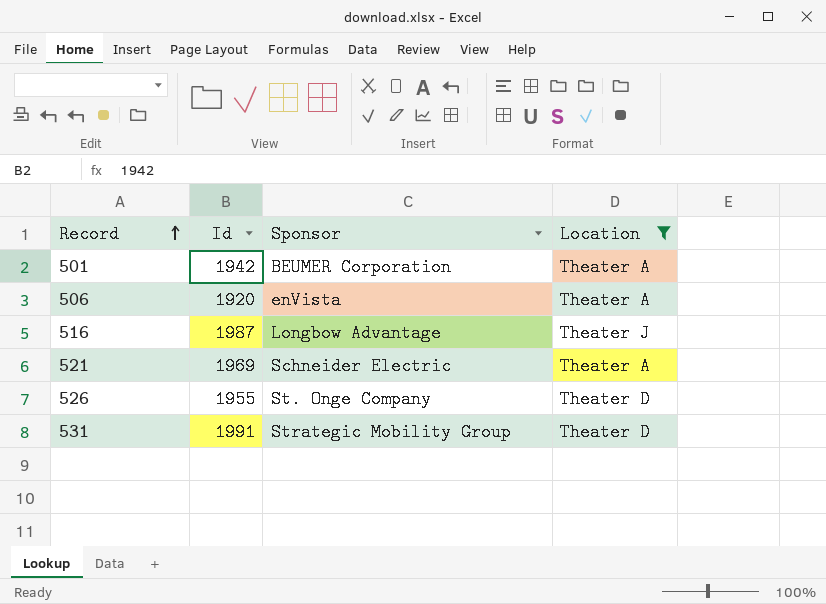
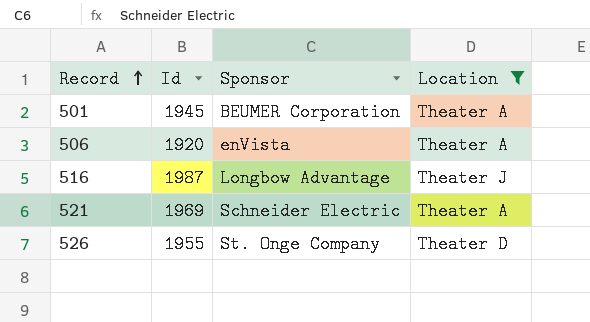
row 531: 1991 | Strategic Mobility Group | Theater D -> none
501 | Id: 1942 -> 1945

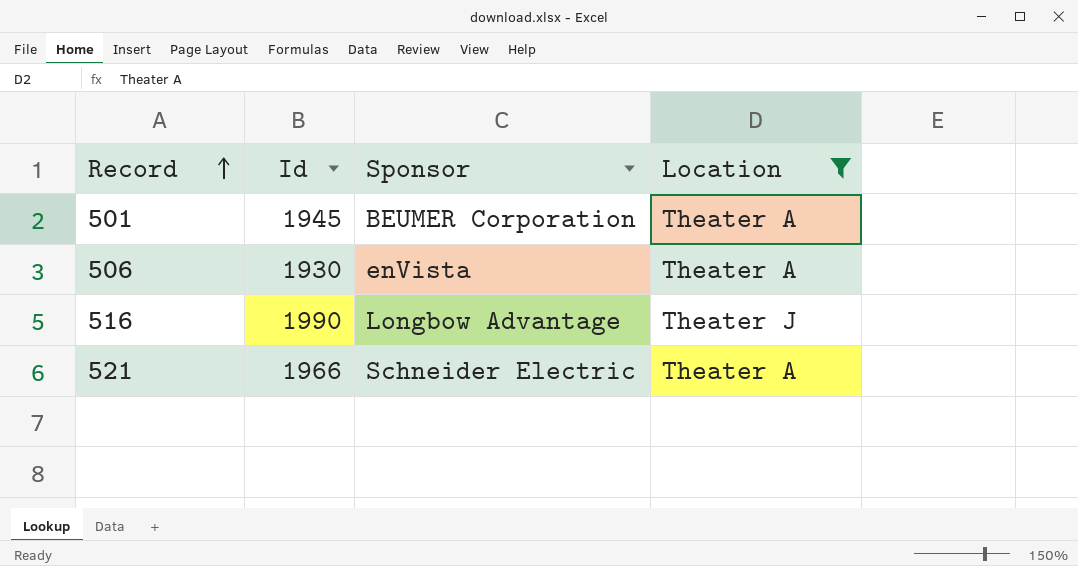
row 526: 1955 | St. Onge Company | Theater D -> none
506 | Id: 1920 -> 1930
516 | Id: 1987 -> 1990
521 | Id: 1969 -> 1966

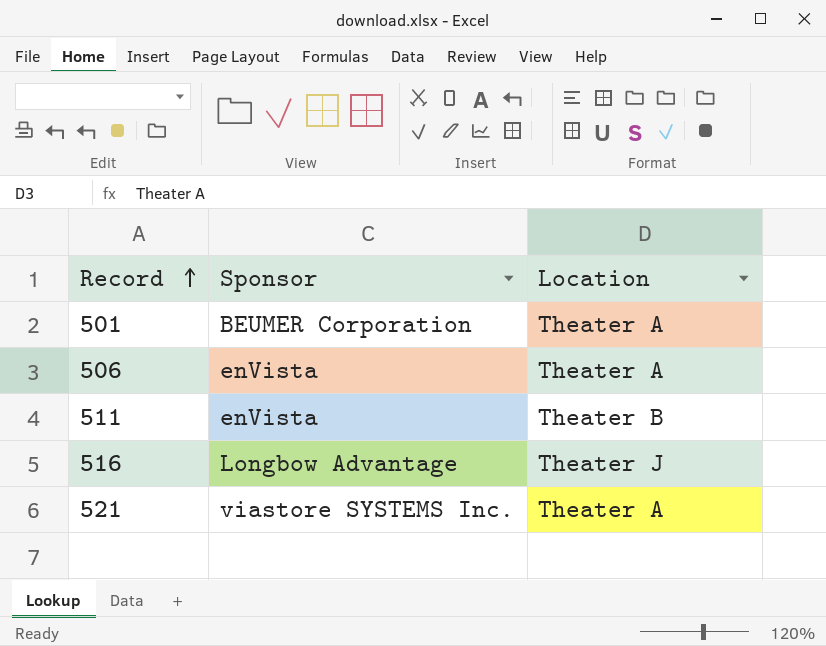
filter: Location != Theater B -> none
column Id | position: 2 -> none
521 | Sponsor: Schneider Electric -> viastore SYSTEMS Inc.

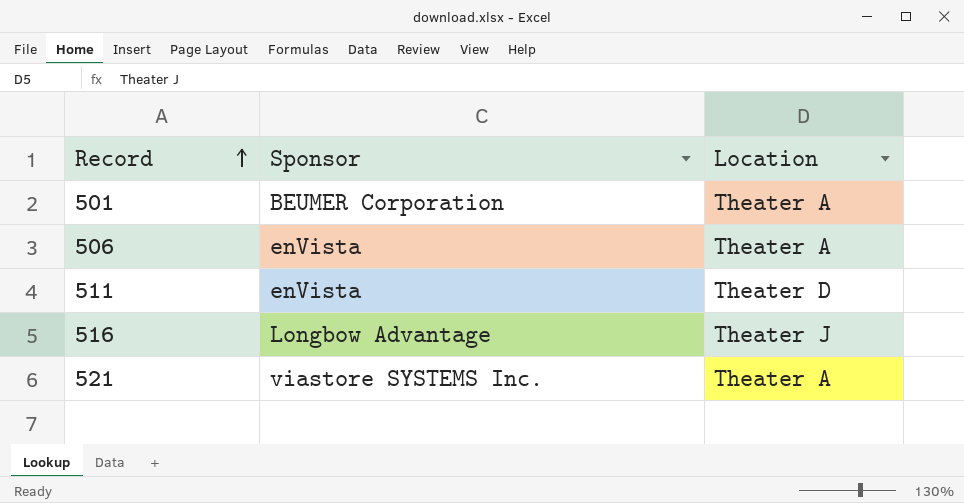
511 | Location: Theater B -> Theater D

